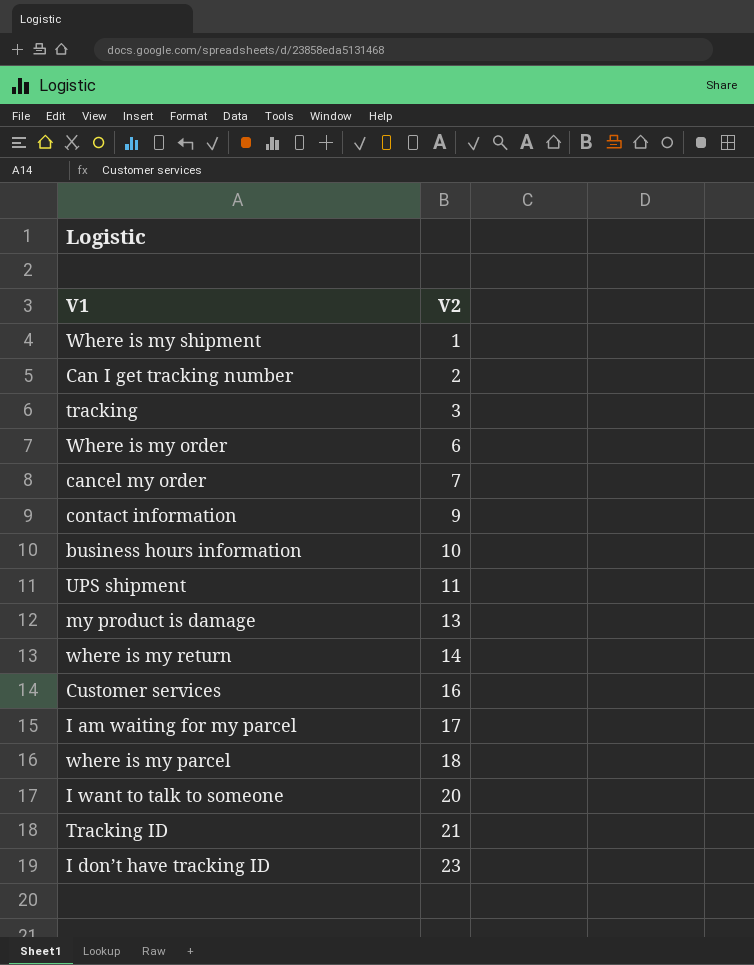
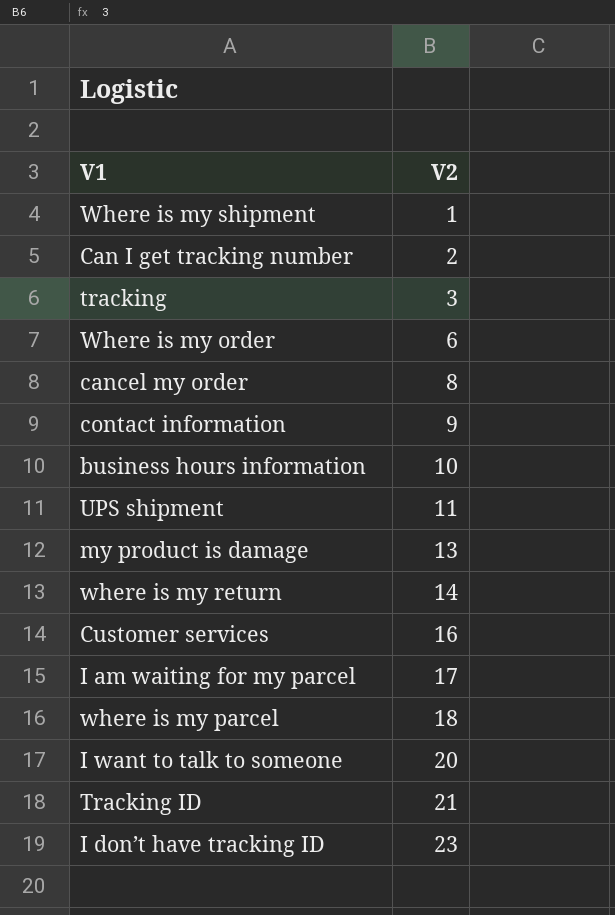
cancel my order | V2: 7 -> 8

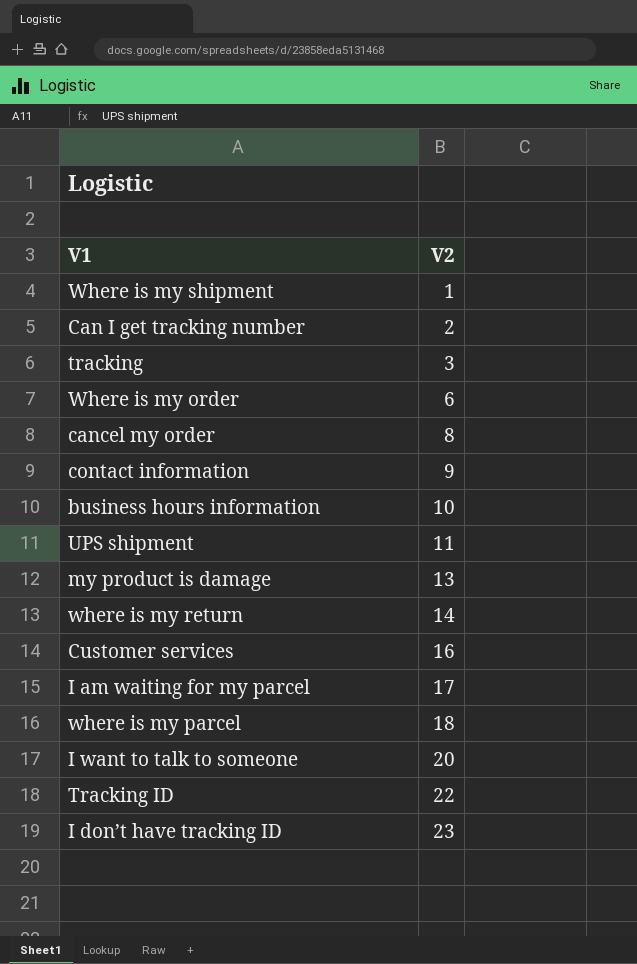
Tracking ID | V2: 21 -> 22

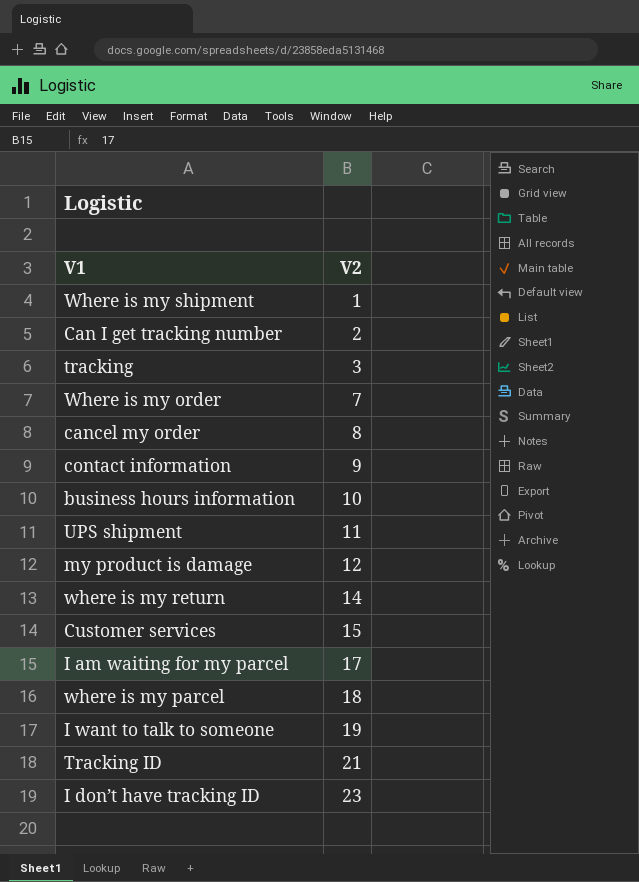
Where is my order | V2: 6 -> 7
my product is damage | V2: 13 -> 12
Customer services | V2: 16 -> 15
I want to talk to someone | V2: 20 -> 19
Tracking ID | V2: 22 -> 21

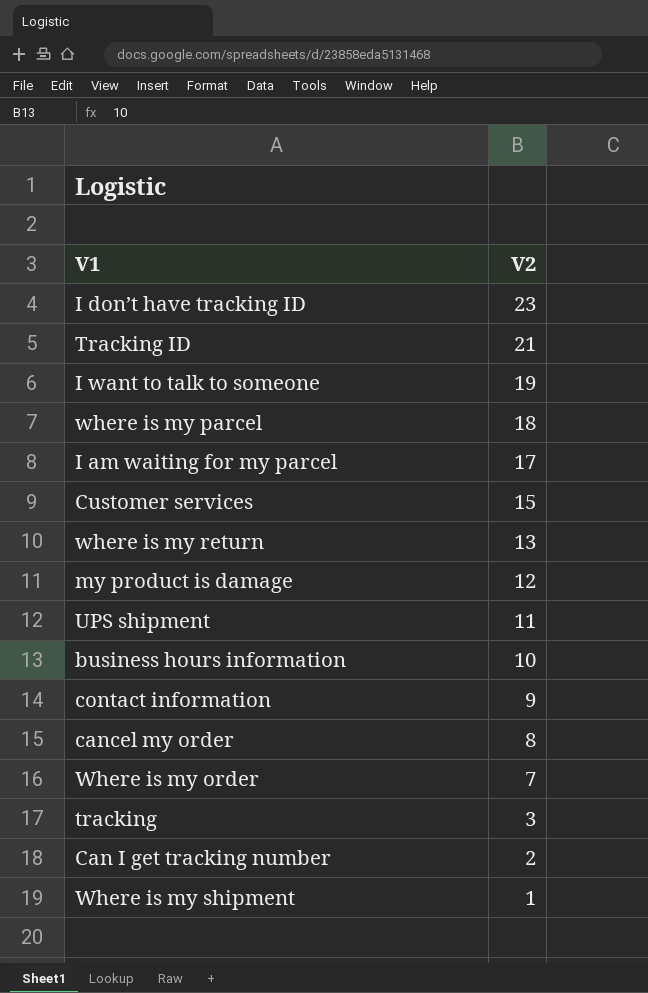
row order: V2 ascending -> V2 descending
where is my return | V2: 14 -> 13

